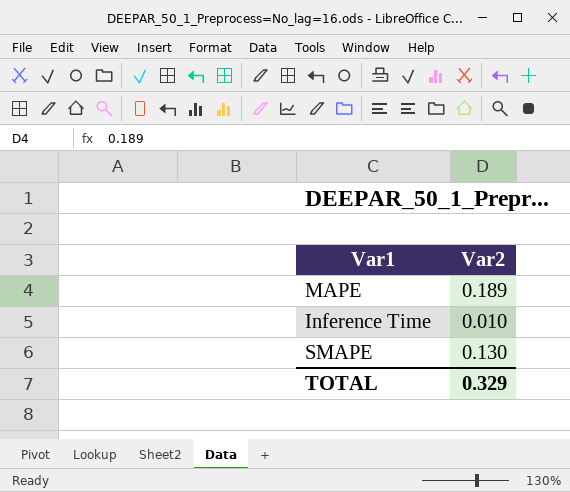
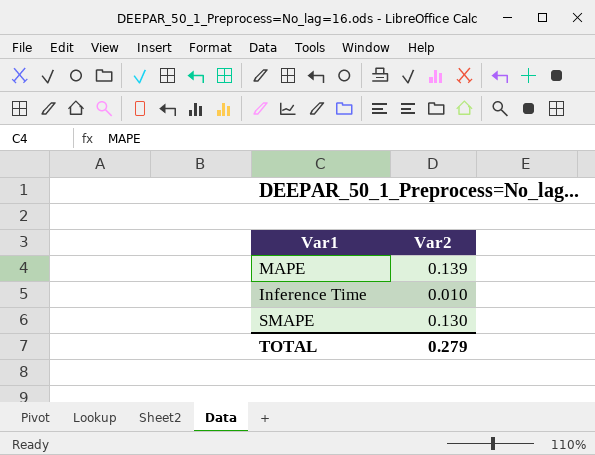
MAPE | Var2: 0.189 -> 0.139
TOTAL | Var2: 0.329 -> 0.279

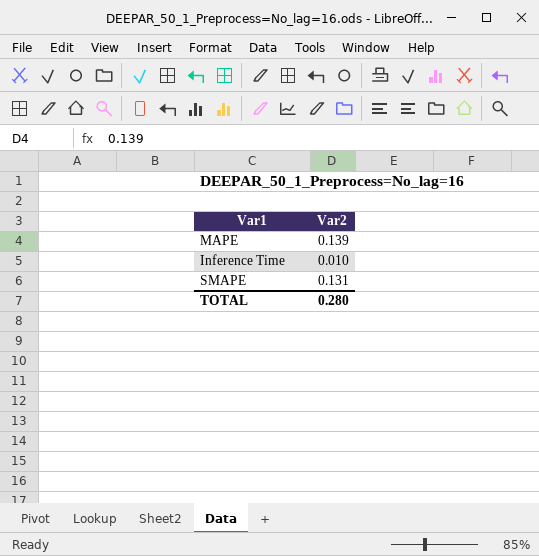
SMAPE | Var2: 0.130 -> 0.131
TOTAL | Var2: 0.279 -> 0.280

